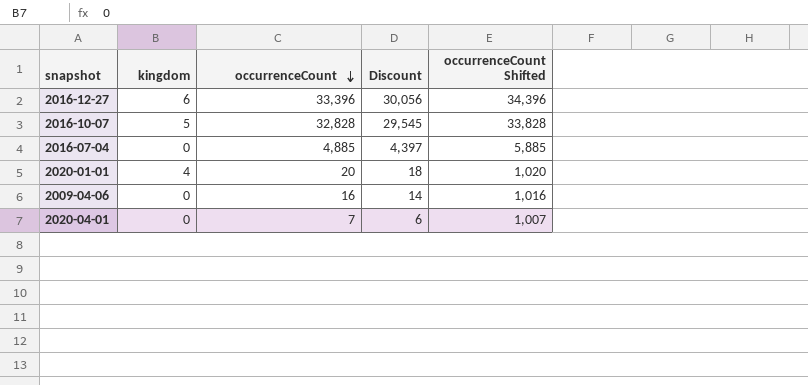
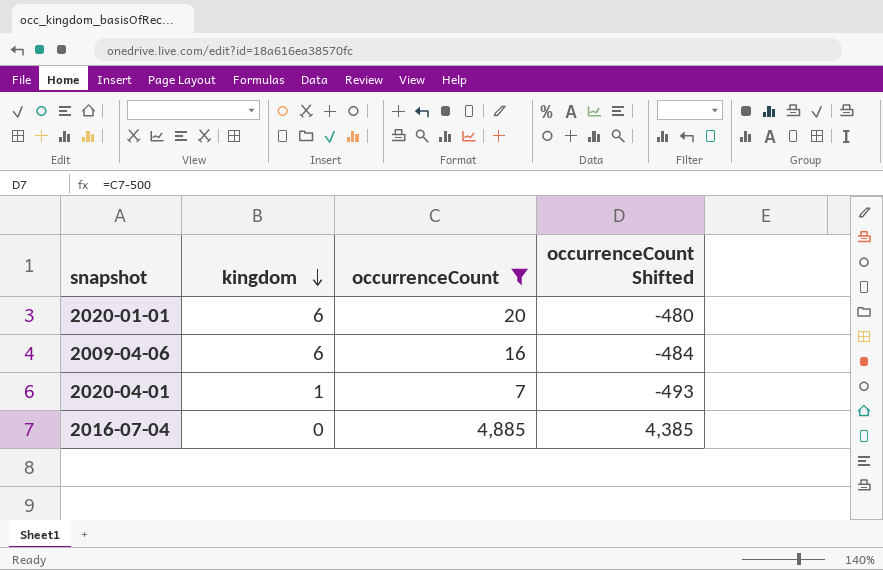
filter: none -> occurrenceCount <= 4,885
row order: occurrenceCount descending -> kingdom descending
column Discount | formula: [occurrenceCount] * 0.9 -> none
column occurrenceCount Shifted | formula: [occurrenceCount] + 1000 -> [occurrenceCount] - 500
2020-01-01 | kingdom: 4 -> 6
2009-04-06 | kingdom: 0 -> 6
2020-04-01 | kingdom: 0 -> 1

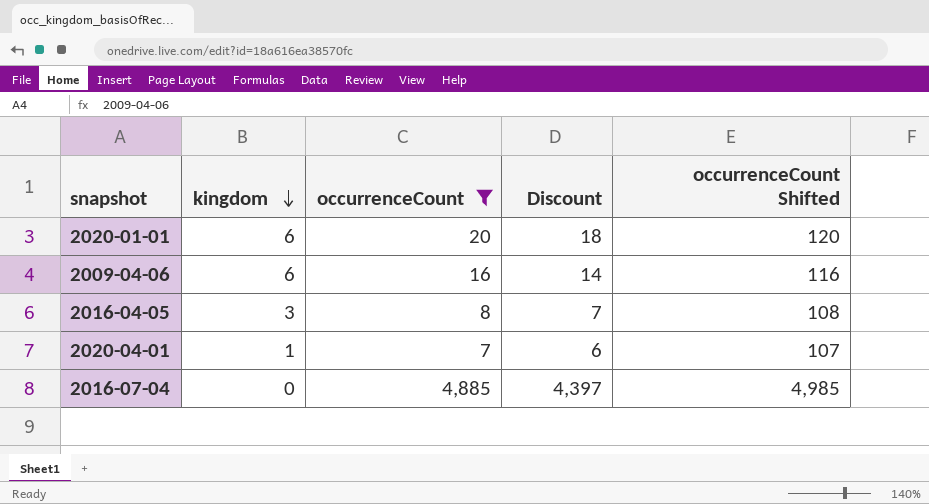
column Discount | formula: none -> [occurrenceCount] * 0.9
column occurrenceCount Shifted | formula: [occurrenceCount] - 500 -> [occurrenceCount] + 100
row 2016-04-05: none -> 3 | 8 | 7 | 108

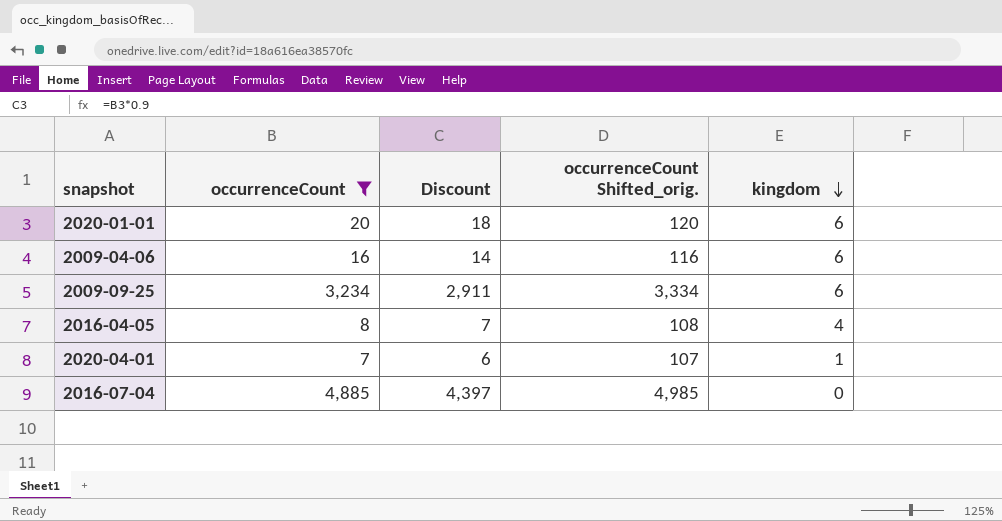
column name: occurrenceCount Shifted -> occurrenceCount Shifted_orig.
column kingdom | position: 2 -> 5
row 2009-09-25: none -> 3,234 | 2,911 | 3,334 | 6
2016-04-05 | kingdom: 3 -> 4

